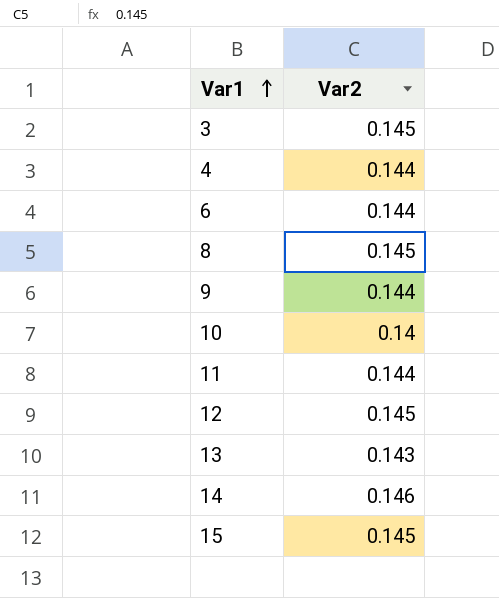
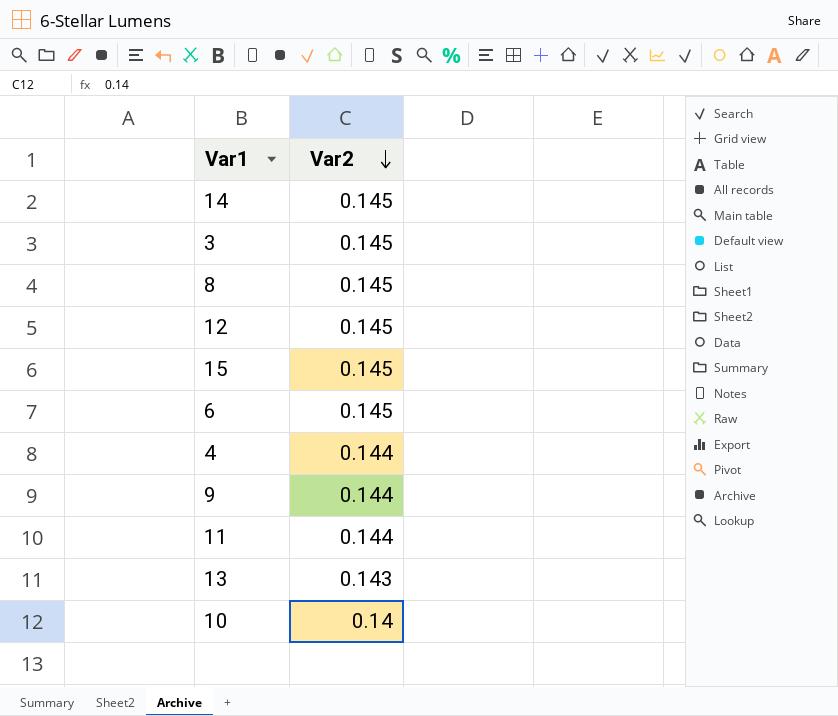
row order: Var1 ascending -> Var2 descending
14 | Var2: 0.146 -> 0.145
6 | Var2: 0.144 -> 0.145

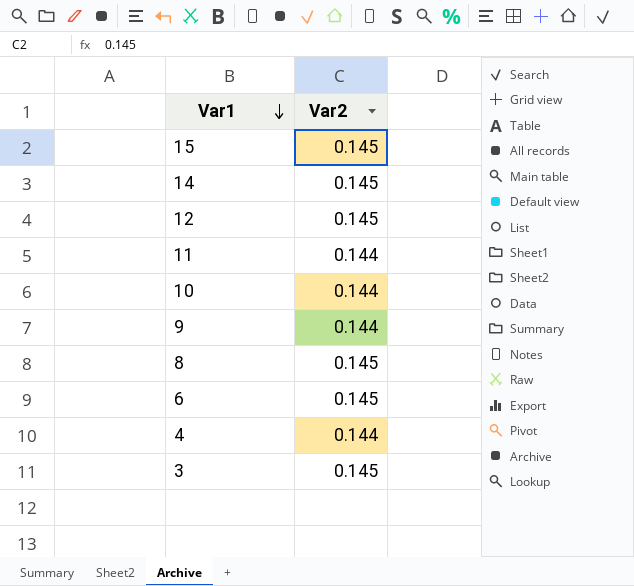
row order: Var2 descending -> Var1 descending
row 13: 0.143 -> none
10 | Var2: 0.14 -> 0.144

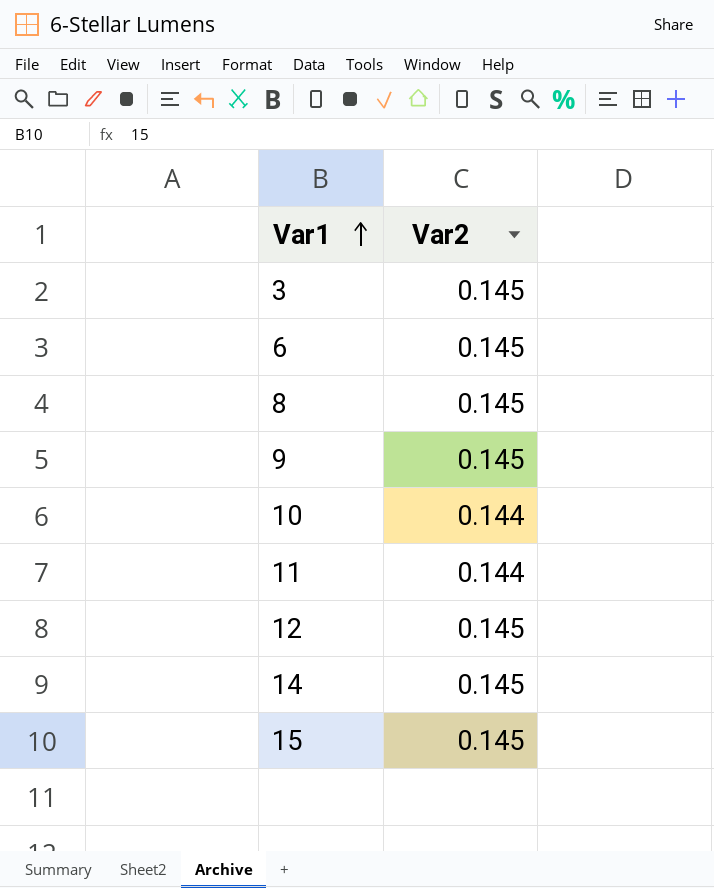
row order: Var1 descending -> Var1 ascending
row 4: 0.144 -> none
9 | Var2: 0.144 -> 0.145

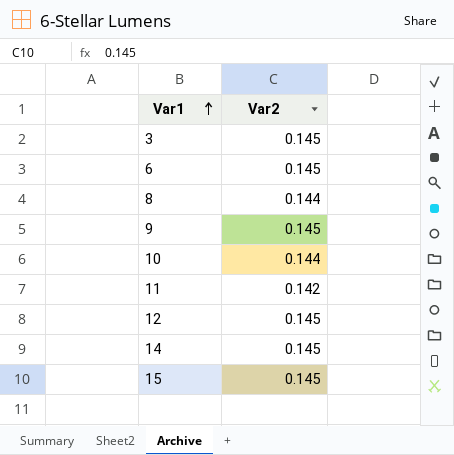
8 | Var2: 0.145 -> 0.144
11 | Var2: 0.144 -> 0.142

